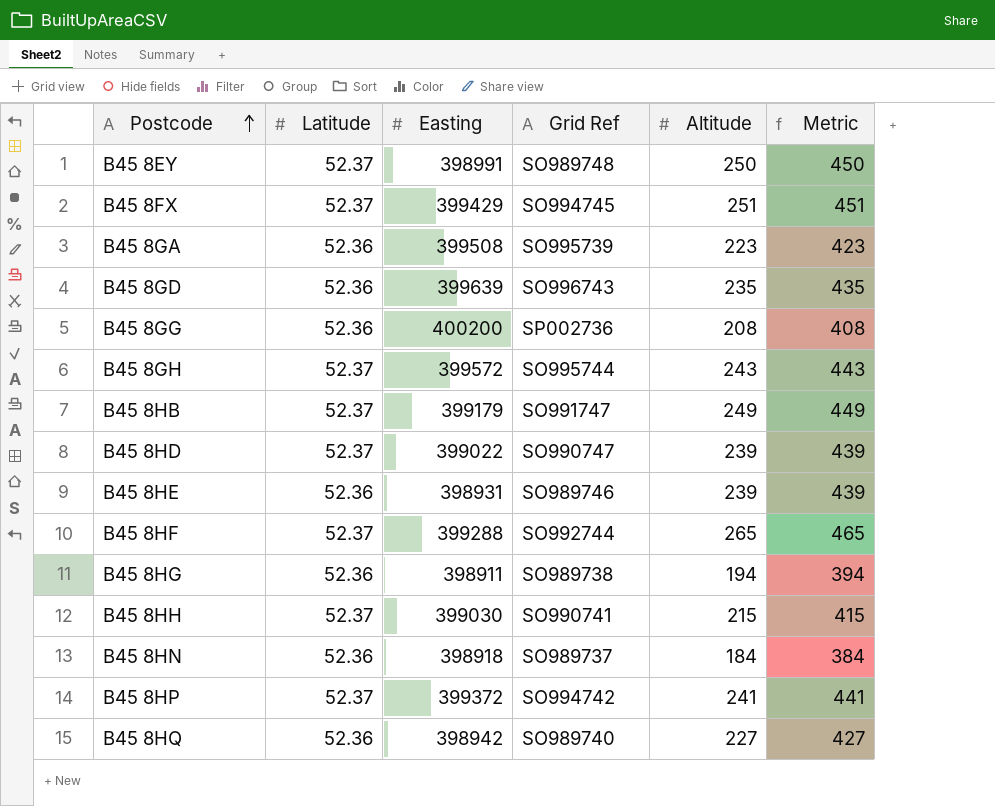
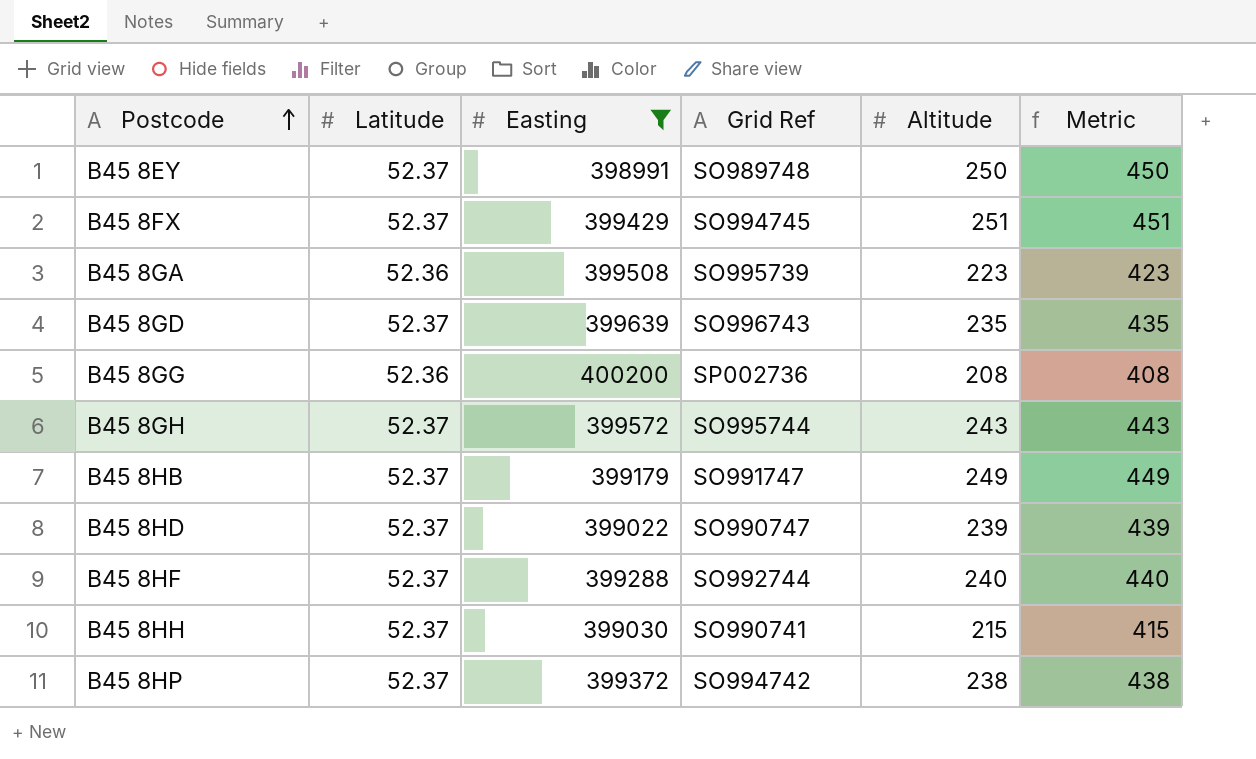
filter: none -> Easting >= 398991
B45 8GD | Latitude: 52.36 -> 52.37
B45 8HF | Altitude: 265 -> 240
B45 8HF | Metric: 465 -> 440
B45 8HP | Altitude: 241 -> 238
B45 8HP | Metric: 441 -> 438

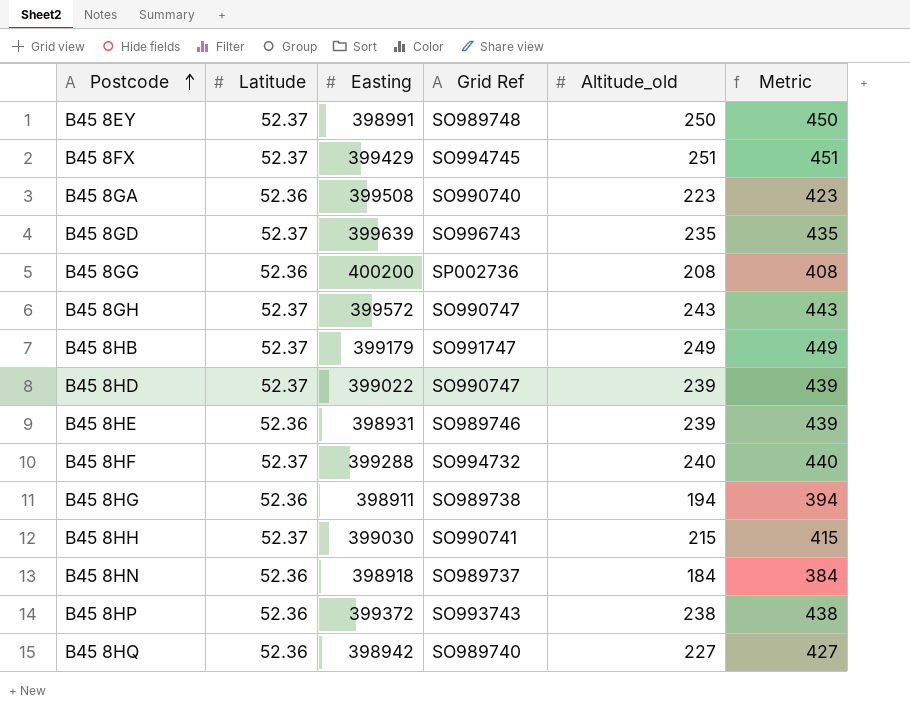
filter: Easting >= 398991 -> none
column name: Altitude -> Altitude_old
B45 8GA | Grid Ref: SO995739 -> SO990740
B45 8GH | Grid Ref: SO995744 -> SO990747
B45 8HF | Grid Ref: SO992744 -> SO994732
B45 8HP | Latitude: 52.37 -> 52.36
B45 8HP | Grid Ref: SO994742 -> SO993743

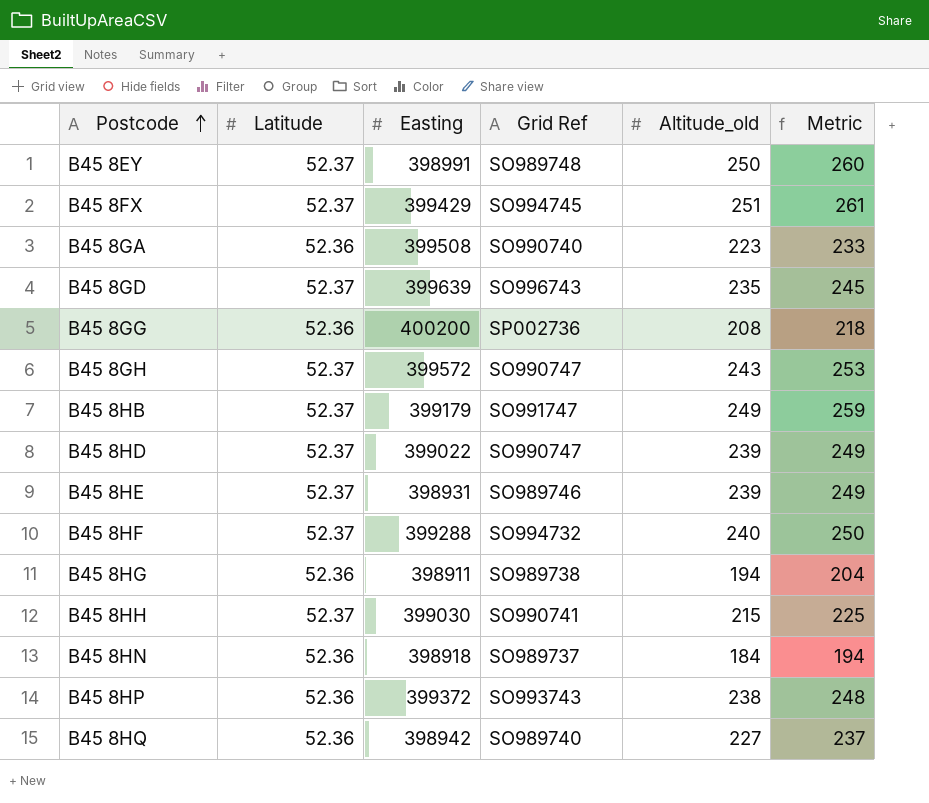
column Metric | formula: [Altitude_old] + 200 -> [Altitude_old] + 10
B45 8HE | Latitude: 52.36 -> 52.37

